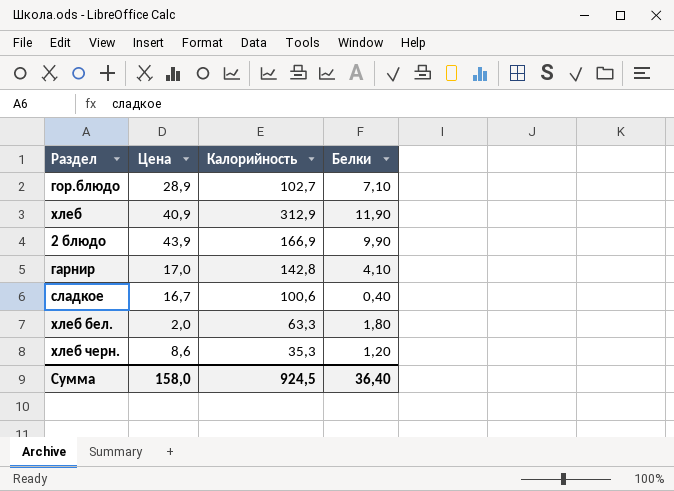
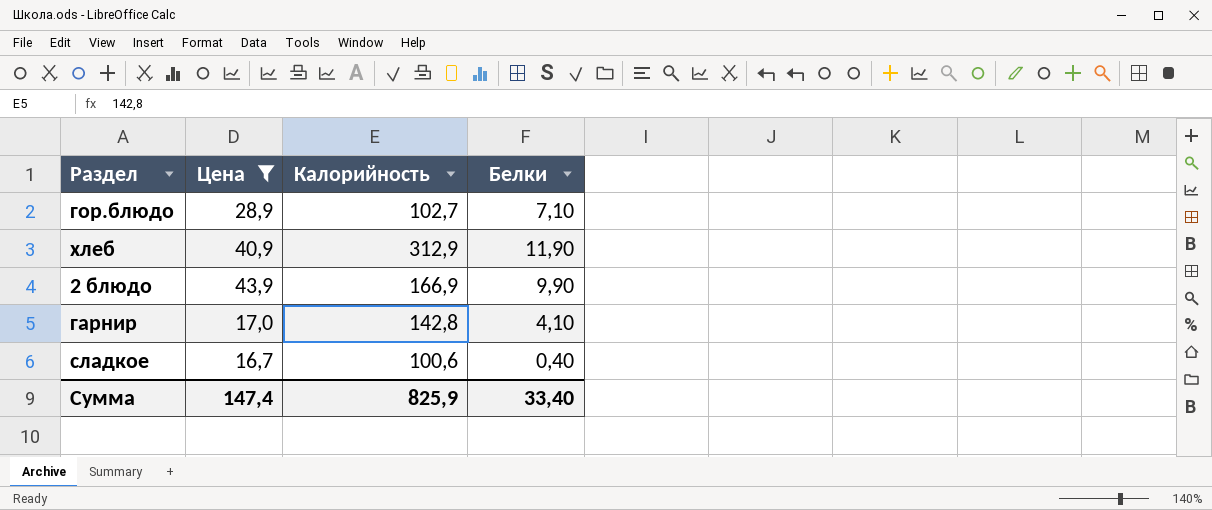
filter: none -> Цена >= 16,7
Сумма | Цена: 158,0 -> 147,4
Сумма | Калорийность: 924,5 -> 825,9
Сумма | Белки: 36,40 -> 33,40

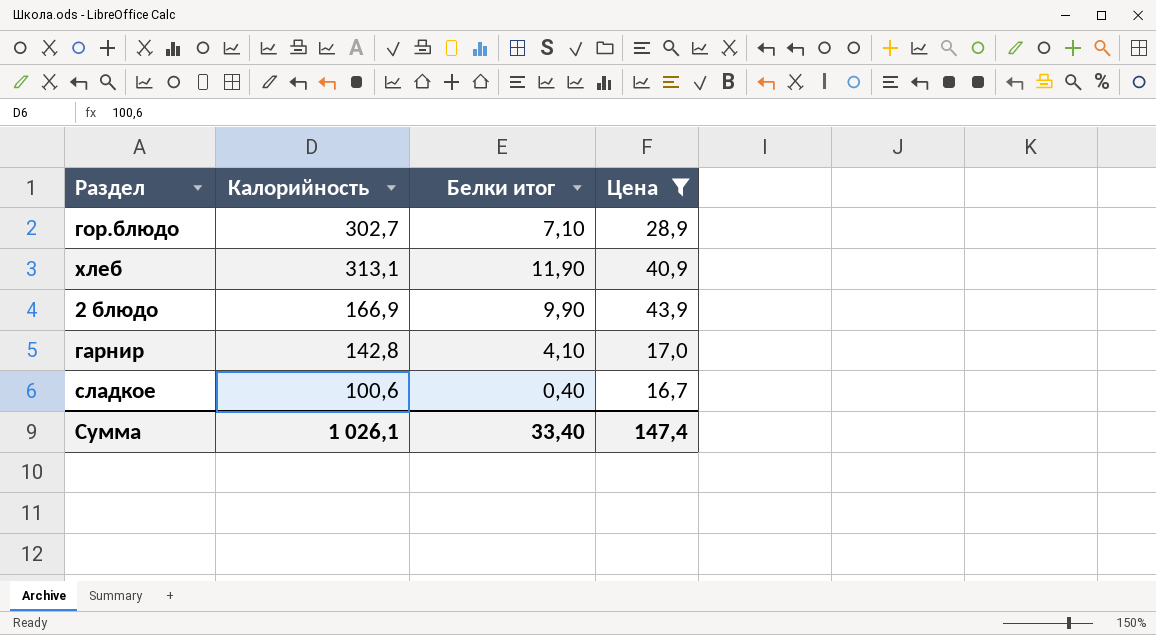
column name: Белки -> Белки итог
column Цена | position: 2 -> 4
гор.блюдо | Калорийность: 102,7 -> 302,7
хлеб | Калорийность: 312,9 -> 313,1
Сумма | Калорийность: 825,9 -> 1 026,1

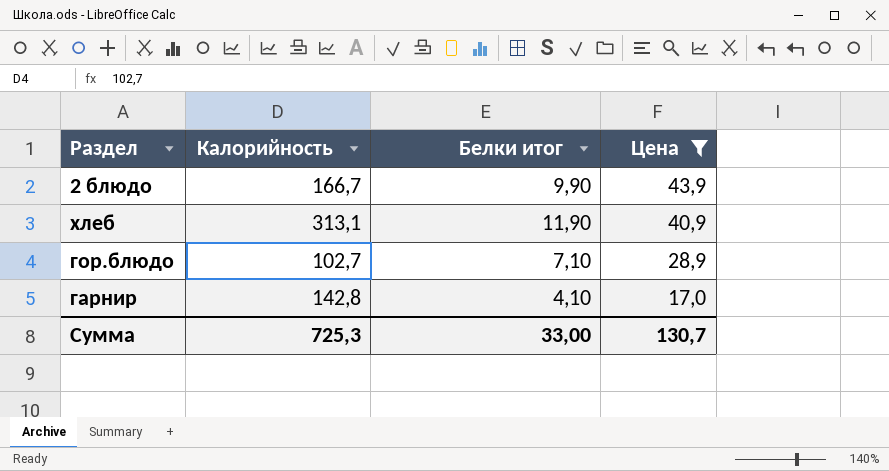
row order: none -> Цена descending
row сладкое: 100,6 | 0,40 | 16,7 -> none
2 блюдо | Калорийность: 166,9 -> 166,7
гор.блюдо | Калорийность: 302,7 -> 102,7
Сумма | Калорийность: 1 026,1 -> 725,3
Сумма | Белки итог: 33,40 -> 33,00
Сумма | Цена: 147,4 -> 130,7

